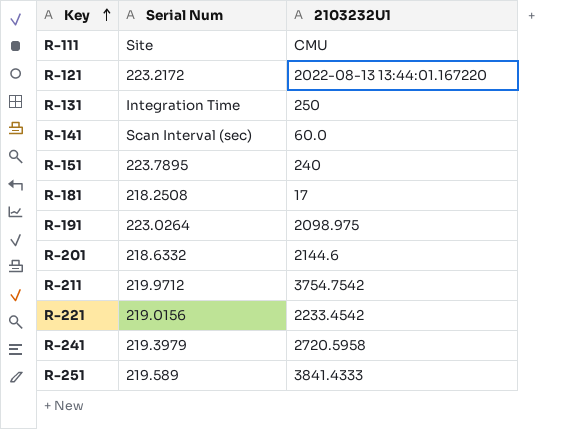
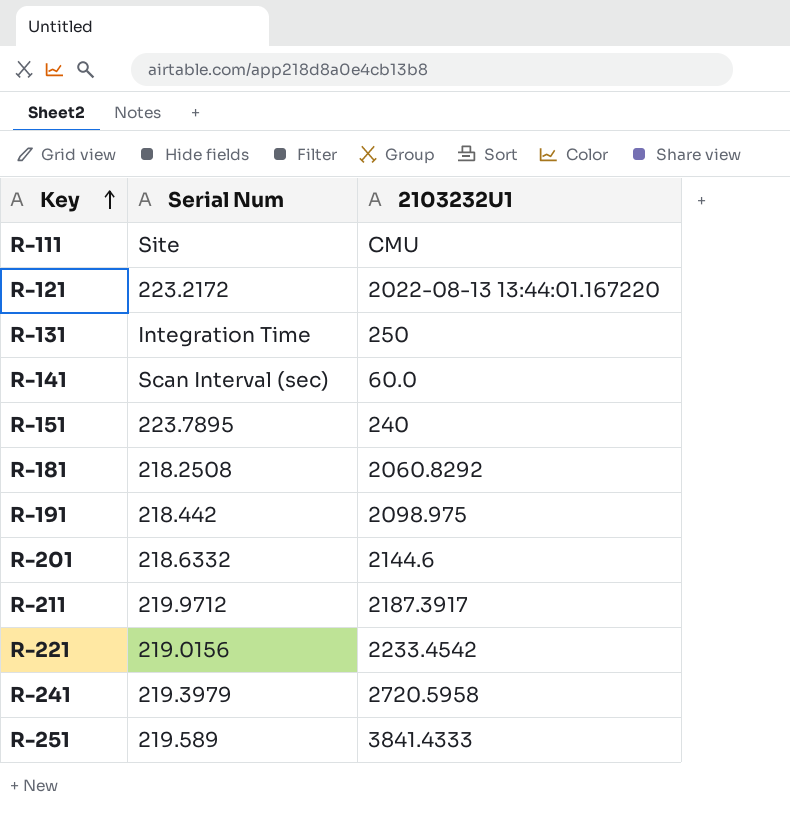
R-181 | 2103232U1: 17 -> 2060.8292
R-191 | Serial Num: 223.0264 -> 218.442
R-211 | 2103232U1: 3754.7542 -> 2187.3917

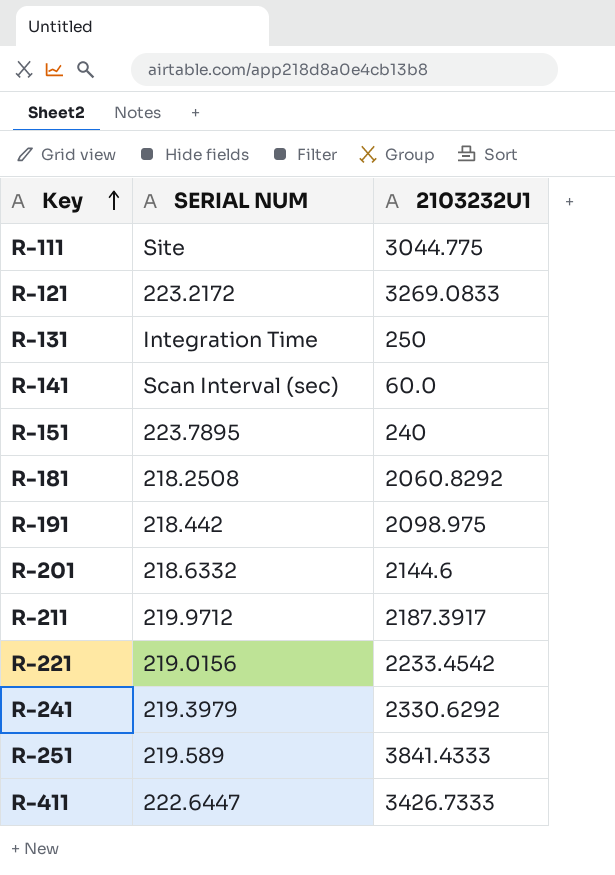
column name: Serial Num -> SERIAL NUM
R-111 | 2103232U1: CMU -> 3044.775
R-121 | 2103232U1: 2022-08-13 13:44:01.167220 -> 3269.0833
R-241 | 2103232U1: 2720.5958 -> 2330.6292
row R-411: none -> 222.6447 | 3426.7333

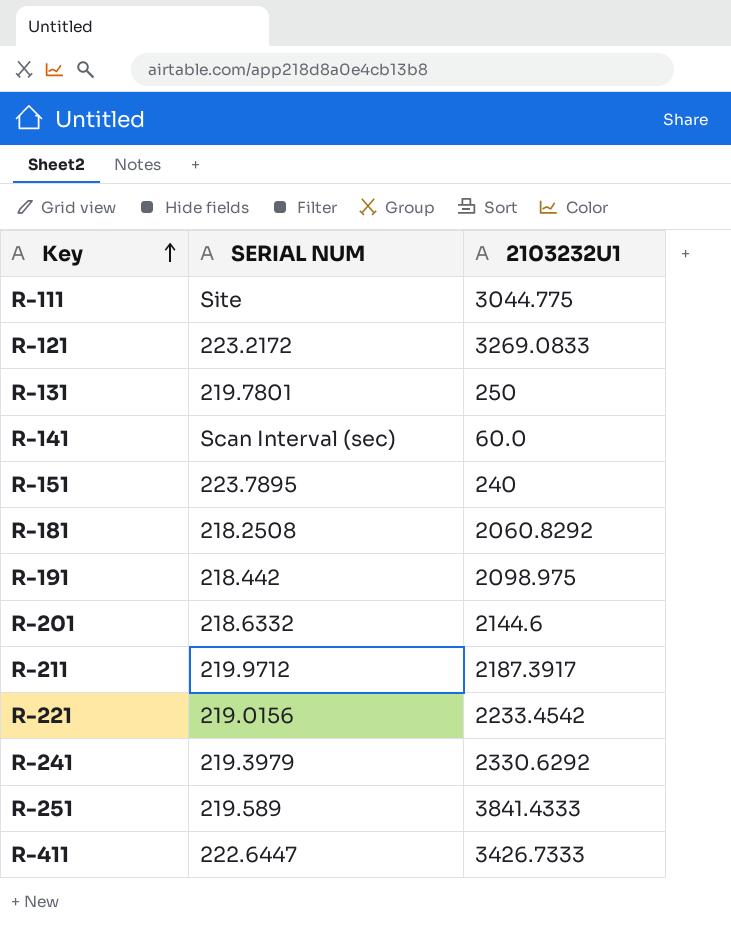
R-131 | SERIAL NUM: Integration Time -> 219.7801

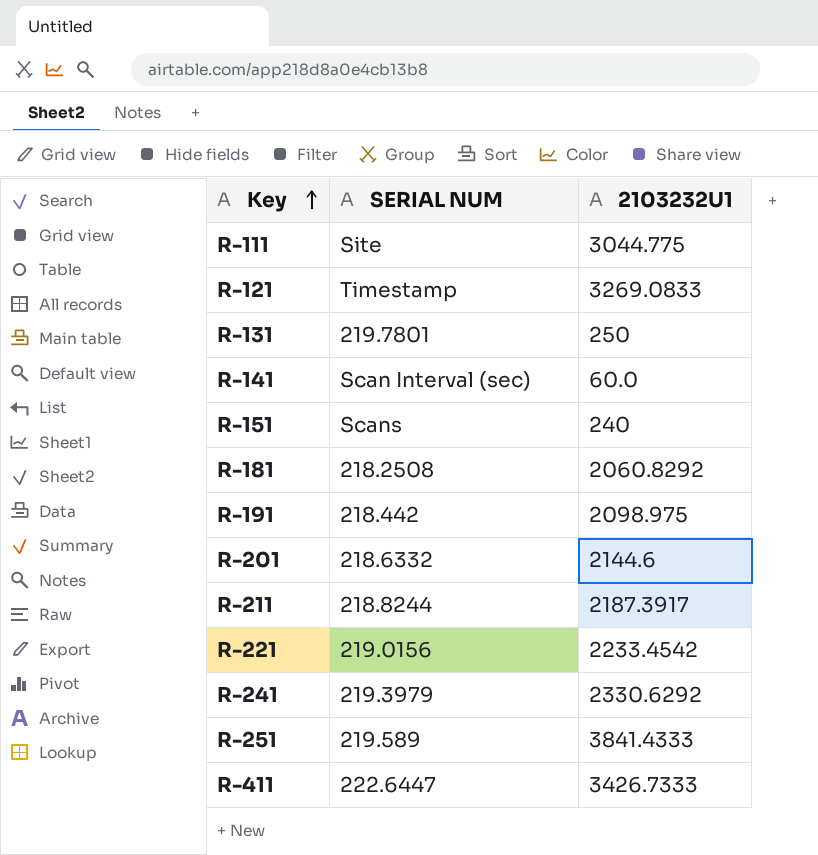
R-121 | SERIAL NUM: 223.2172 -> Timestamp
R-151 | SERIAL NUM: 223.7895 -> Scans
R-211 | SERIAL NUM: 219.9712 -> 218.8244

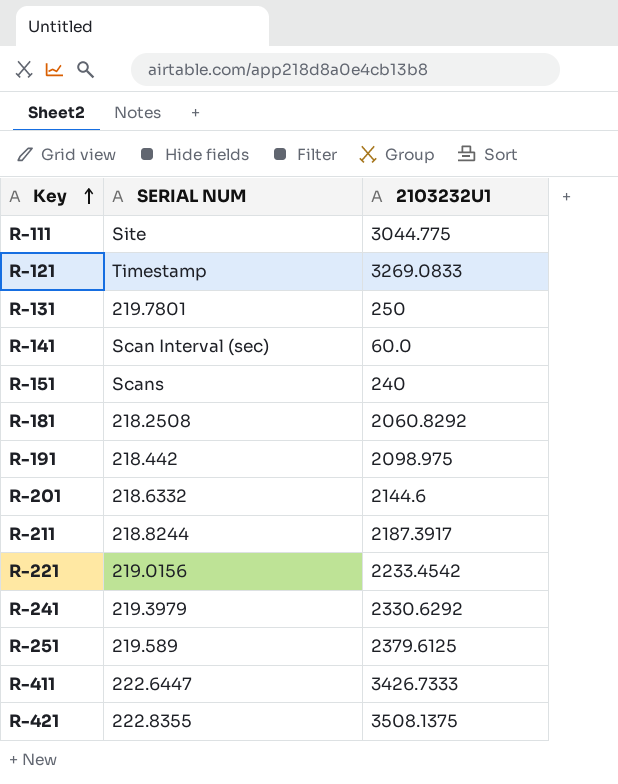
R-251 | 2103232U1: 3841.4333 -> 2379.6125
row R-421: none -> 222.8355 | 3508.1375

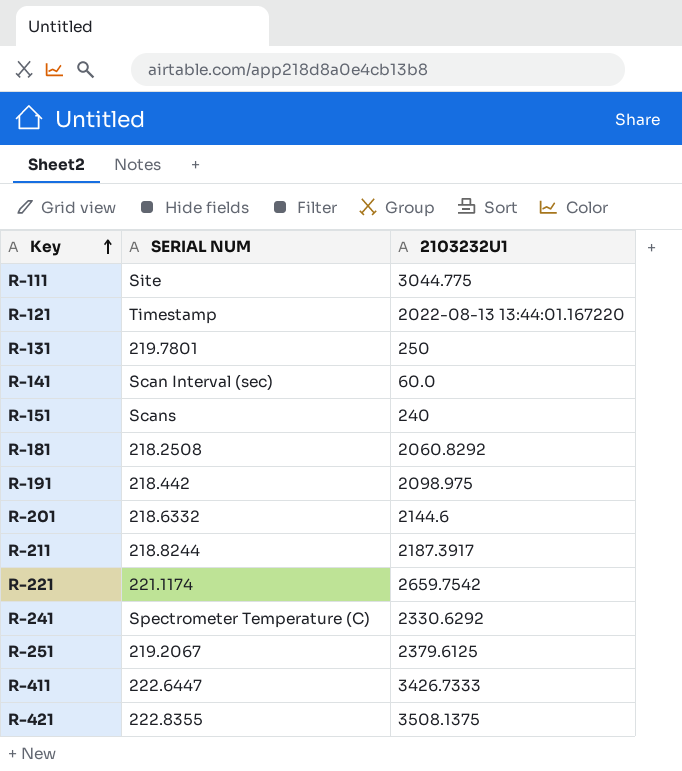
R-121 | 2103232U1: 3269.0833 -> 2022-08-13 13:44:01.167220
R-221 | SERIAL NUM: 219.0156 -> 221.1174
R-221 | 2103232U1: 2233.4542 -> 2659.7542
R-241 | SERIAL NUM: 219.3979 -> Spectrometer Temperature (C)
R-251 | SERIAL NUM: 219.589 -> 219.2067

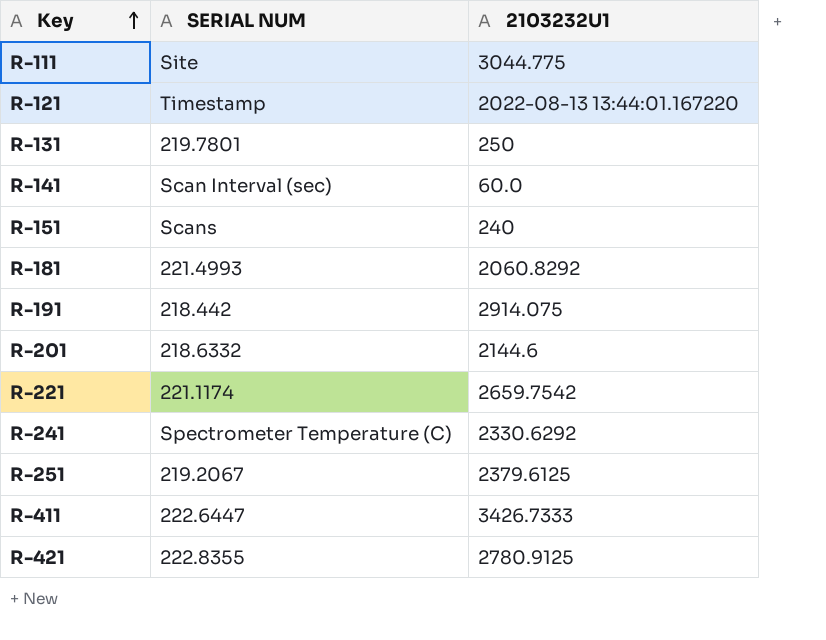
row R-211: 218.8244 | 2187.3917 -> none
R-181 | SERIAL NUM: 218.2508 -> 221.4993
R-191 | 2103232U1: 2098.975 -> 2914.075
R-421 | 2103232U1: 3508.1375 -> 2780.9125

